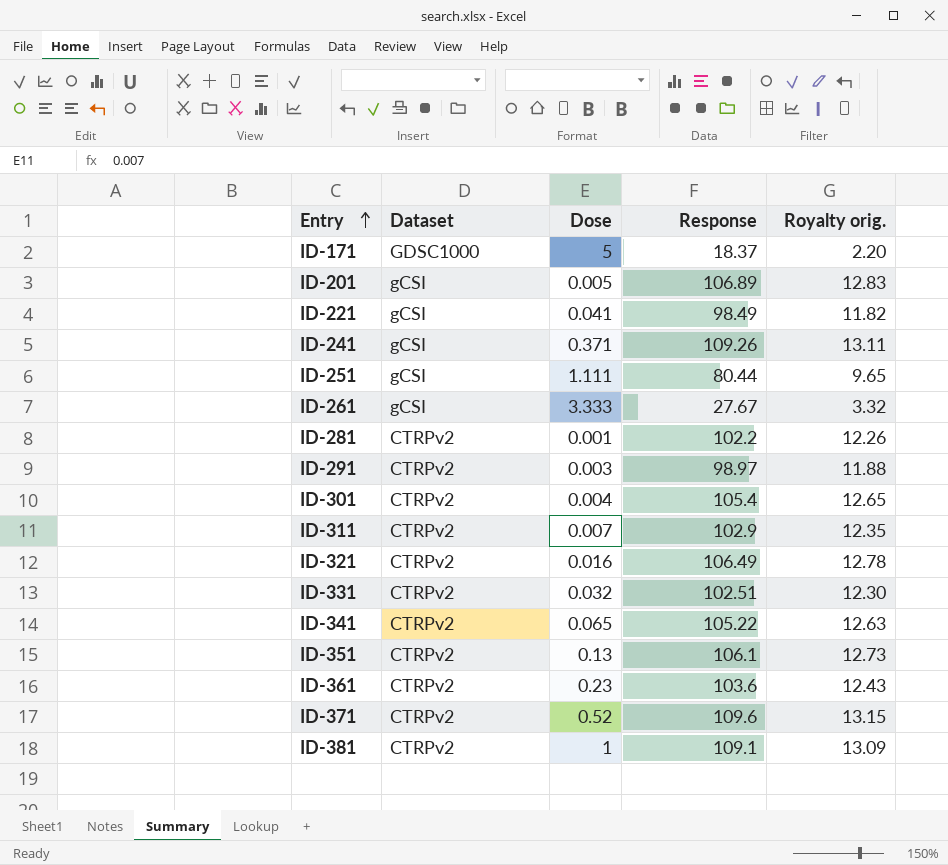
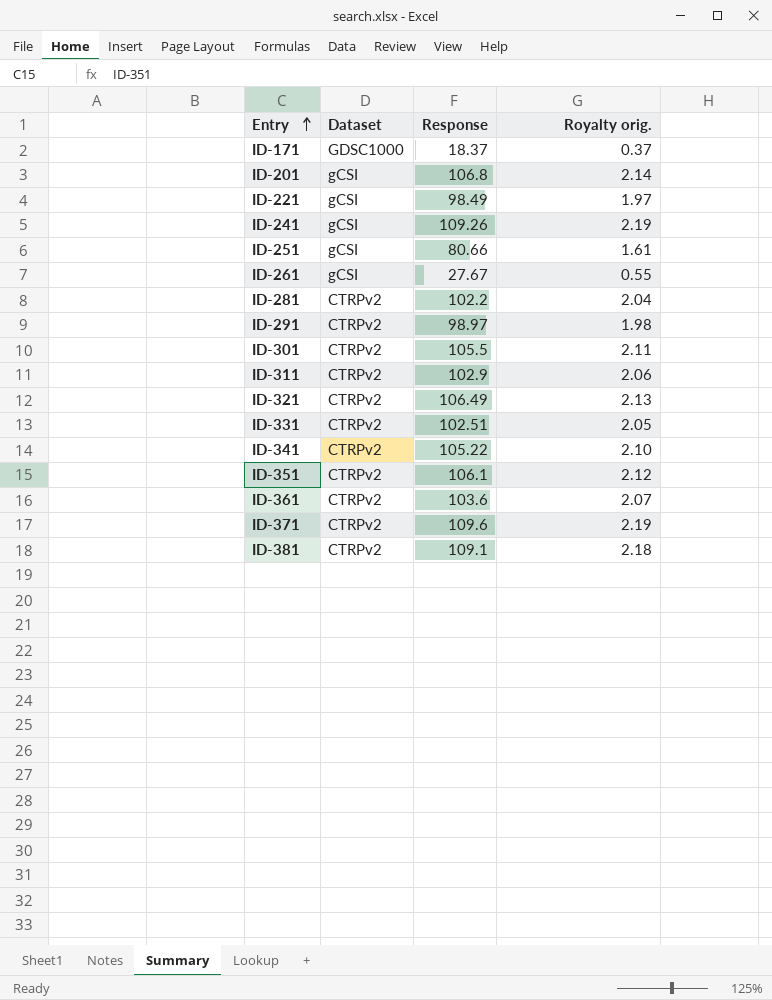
column Dose | position: 3 -> none
column Royalty orig. | formula: [Response] * 0.12 -> [Response] * 0.02
ID-201 | Response: 106.89 -> 106.8
ID-251 | Response: 80.44 -> 80.66
ID-301 | Response: 105.4 -> 105.5

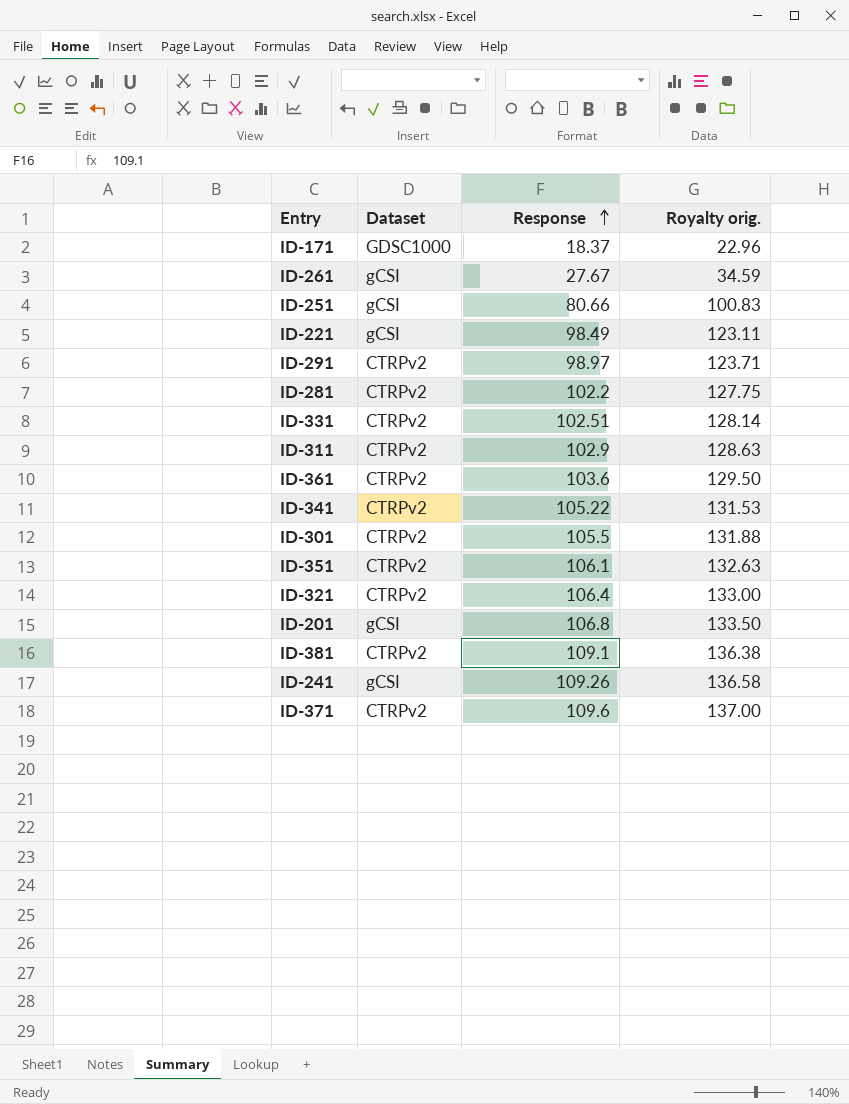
row order: Entry ascending -> Response ascending
column Royalty orig. | formula: [Response] * 0.02 -> [Response] * 1.25
ID-321 | Response: 106.49 -> 106.4

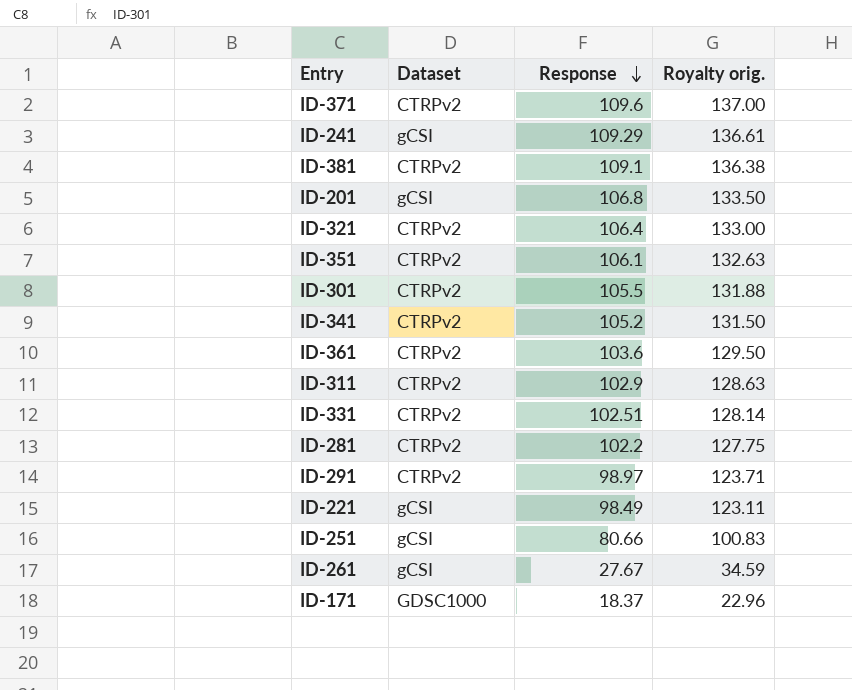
row order: Response ascending -> Response descending
ID-241 | Response: 109.26 -> 109.29
ID-241 | Royalty orig.: 136.58 -> 136.61
ID-341 | Response: 105.22 -> 105.2
ID-341 | Royalty orig.: 131.53 -> 131.50

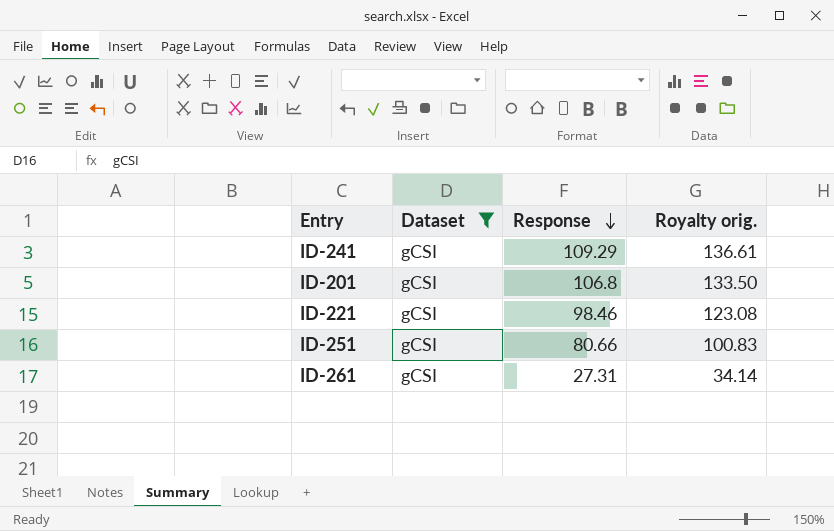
filter: none -> Dataset = gCSI
ID-221 | Response: 98.49 -> 98.46
ID-221 | Royalty orig.: 123.11 -> 123.08
ID-261 | Response: 27.67 -> 27.31
ID-261 | Royalty orig.: 34.59 -> 34.14

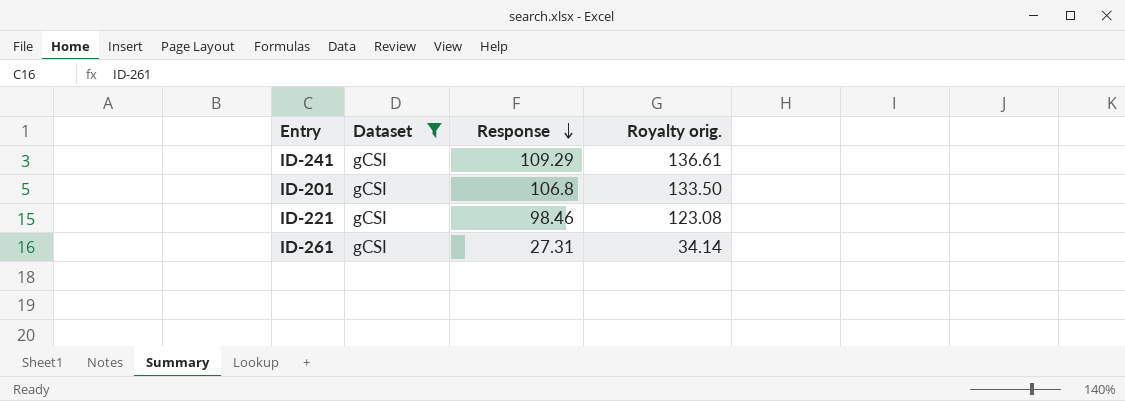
row ID-251: gCSI | 80.66 | 100.83 -> none

